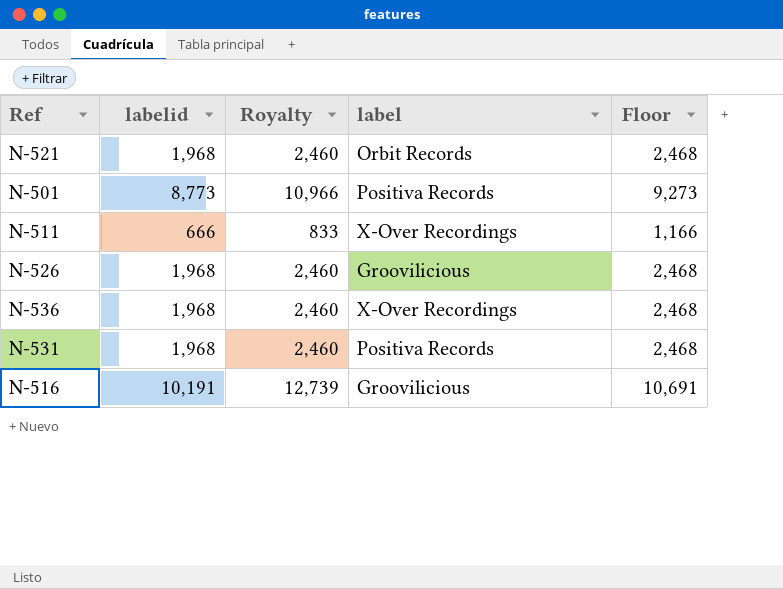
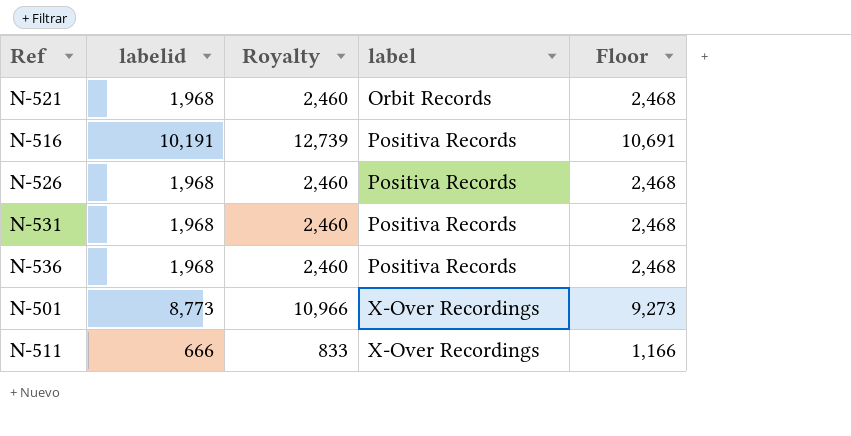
row order: none -> label ascending
N-516 | label: Groovilicious -> Positiva Records
N-526 | label: Groovilicious -> Positiva Records
N-536 | label: X-Over Recordings -> Positiva Records
N-501 | label: Positiva Records -> X-Over Recordings

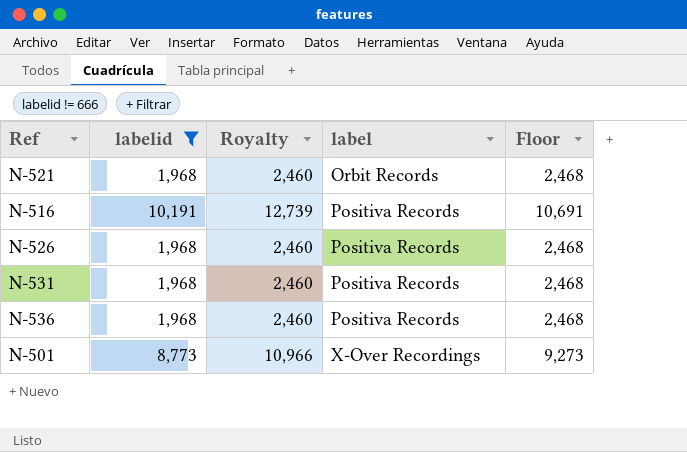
filter: none -> labelid != 666

